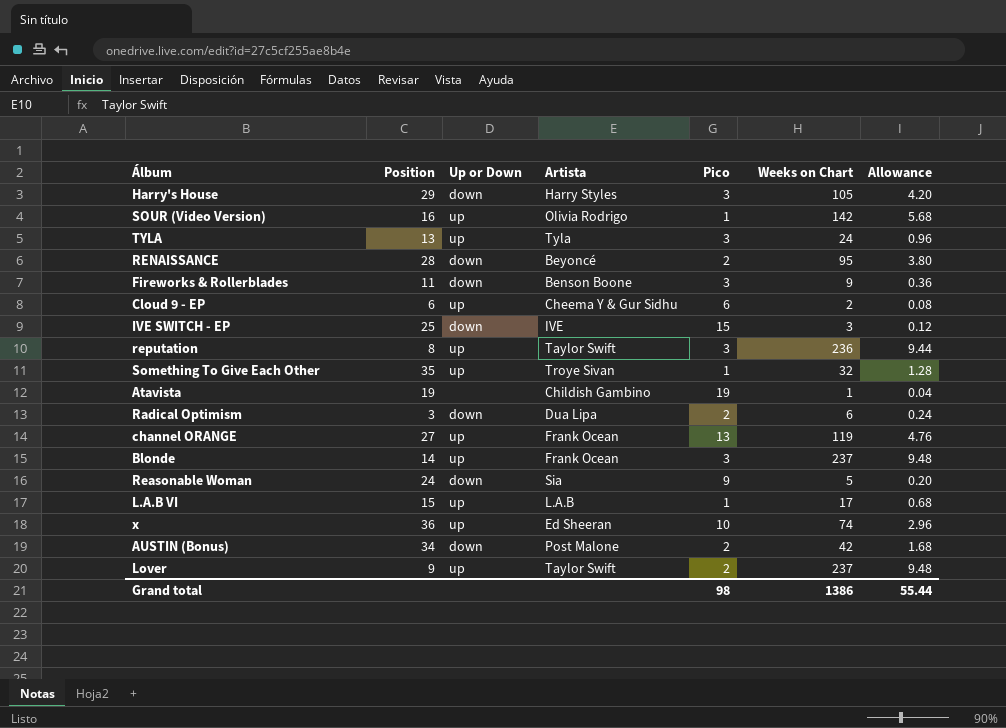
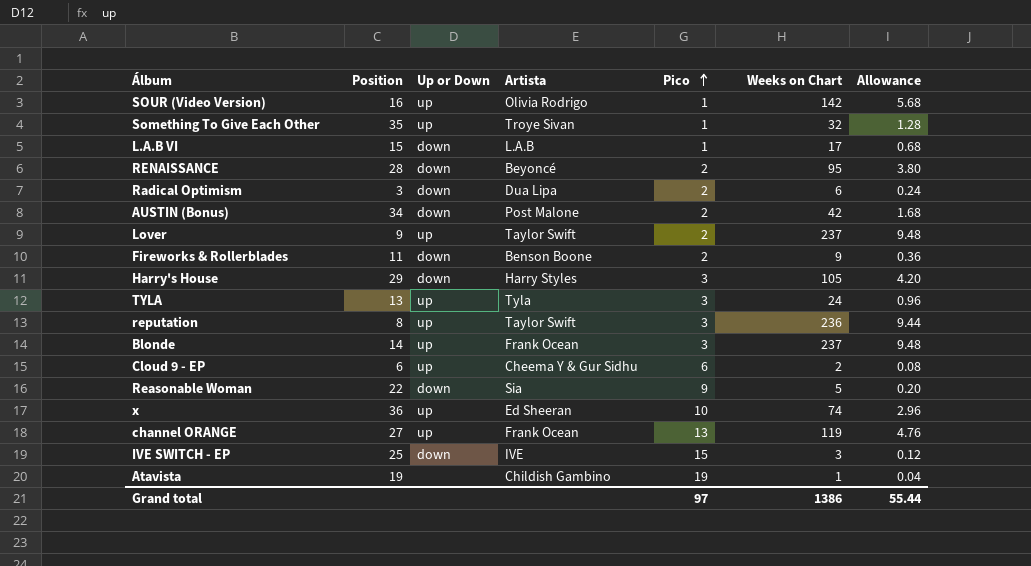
row order: none -> Pico ascending
L.A.B VI | Up or Down: up -> down
Fireworks & Rollerblades | Pico: 3 -> 2
Reasonable Woman | Position: 24 -> 22
Grand total | Pico: 98 -> 97

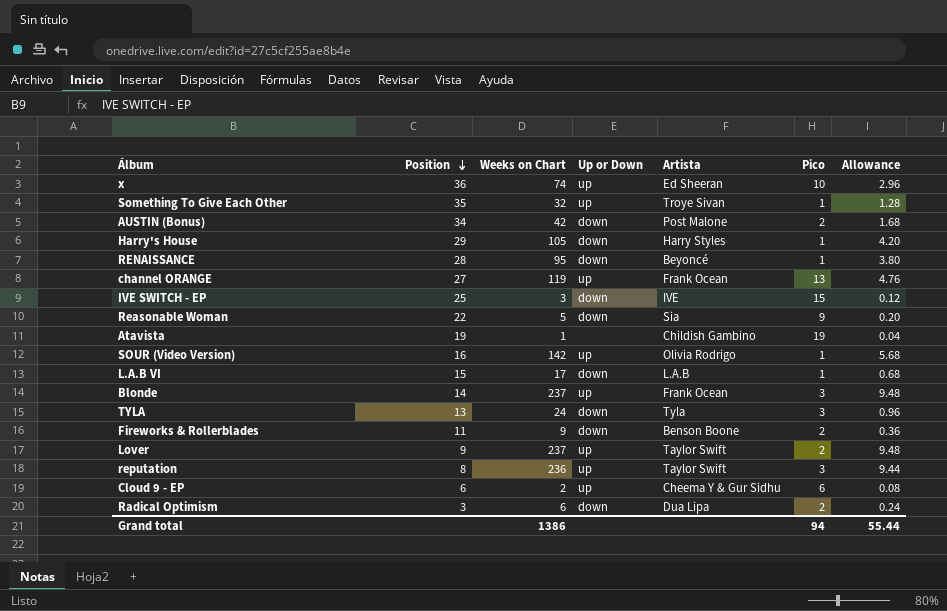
row order: Pico ascending -> Position descending
column Weeks on Chart | position: 6 -> 3
Harry's House | Pico: 3 -> 1
RENAISSANCE | Pico: 2 -> 1
TYLA | Up or Down: up -> down
Grand total | Pico: 97 -> 94

